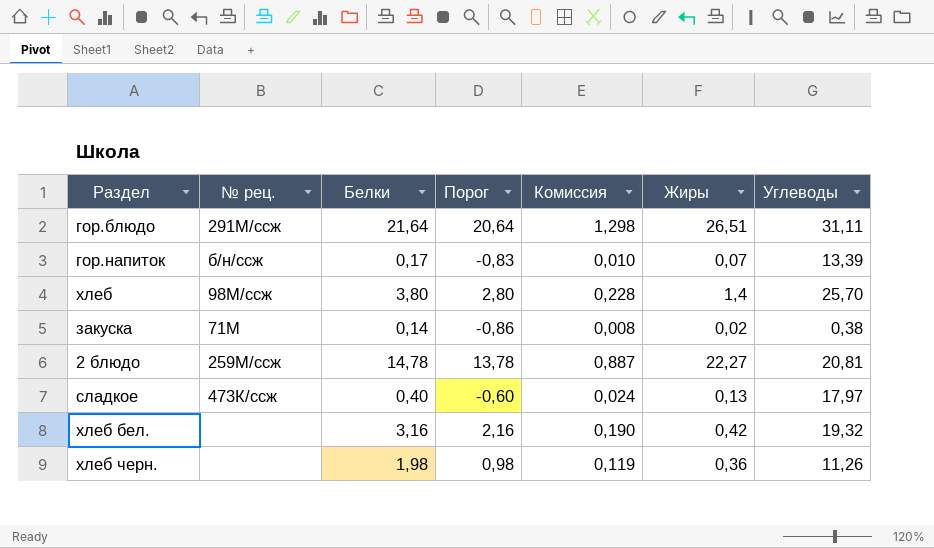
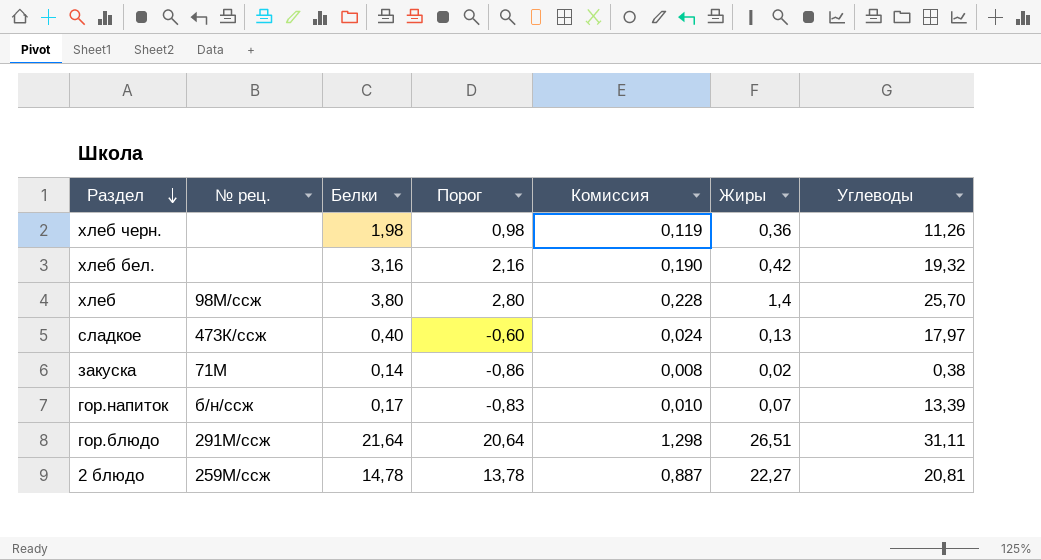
row order: none -> Раздел descending

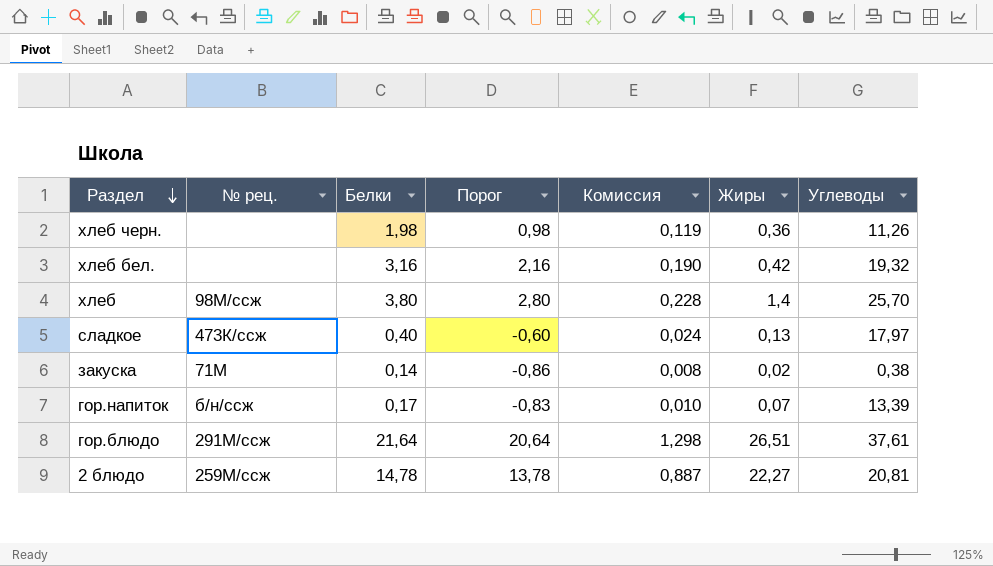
гор.блюдо | Углеводы: 31,11 -> 37,61

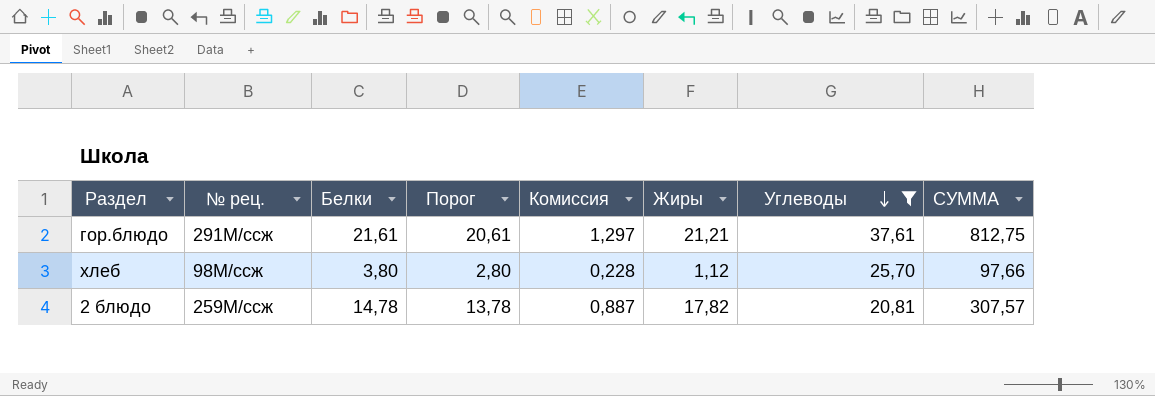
filter: none -> Углеводы >= 20,81
row order: Раздел descending -> Углеводы descending
column СУММА | formula: none -> [Белки] * [Углеводы]
гор.блюдо | Белки: 21,64 -> 21,61
гор.блюдо | Порог: 20,64 -> 20,61
гор.блюдо | Комиссия: 1,298 -> 1,297
гор.блюдо | Жиры: 26,51 -> 21,21
хлеб | Жиры: 1,4 -> 1,12
2 блюдо | Жиры: 22,27 -> 17,82

